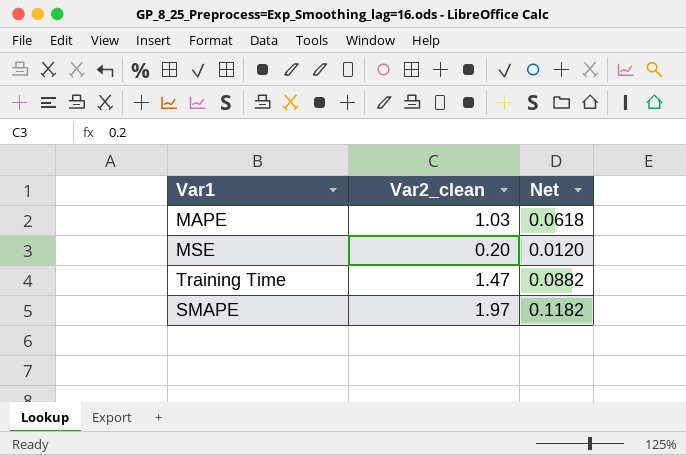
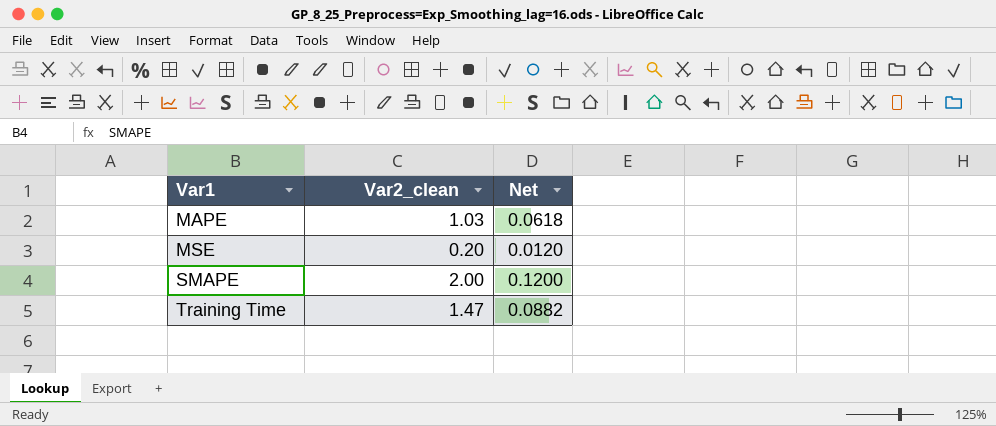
row order: none -> Var1 ascending
SMAPE | Var2_clean: 1.97 -> 2.00
SMAPE | Net: 0.1182 -> 0.1200

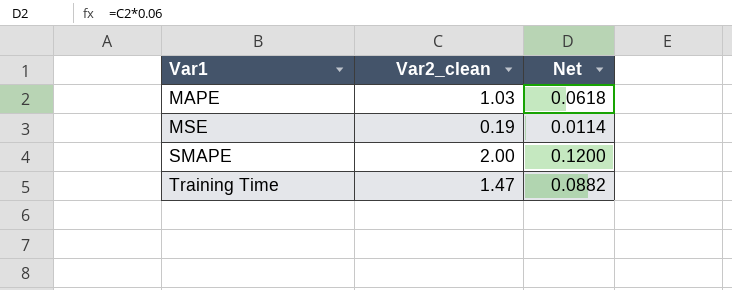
MSE | Var2_clean: 0.20 -> 0.19
MSE | Net: 0.0120 -> 0.0114

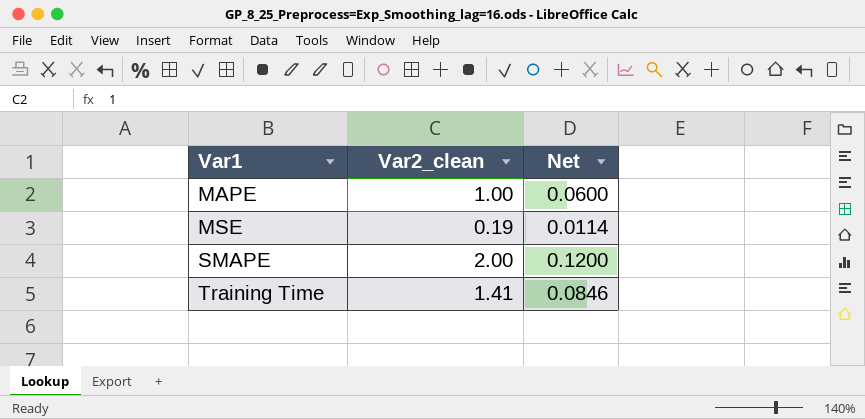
MAPE | Var2_clean: 1.03 -> 1.00
MAPE | Net: 0.0618 -> 0.0600
Training Time | Var2_clean: 1.47 -> 1.41
Training Time | Net: 0.0882 -> 0.0846

